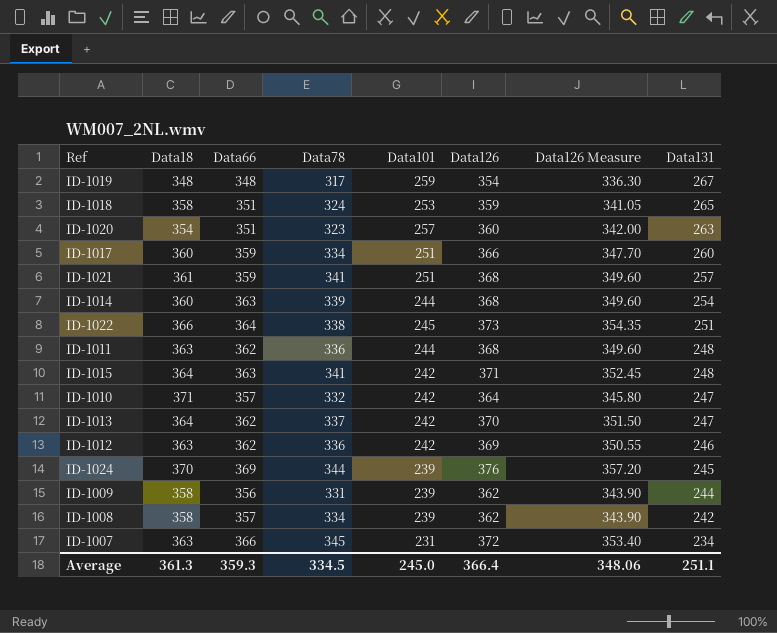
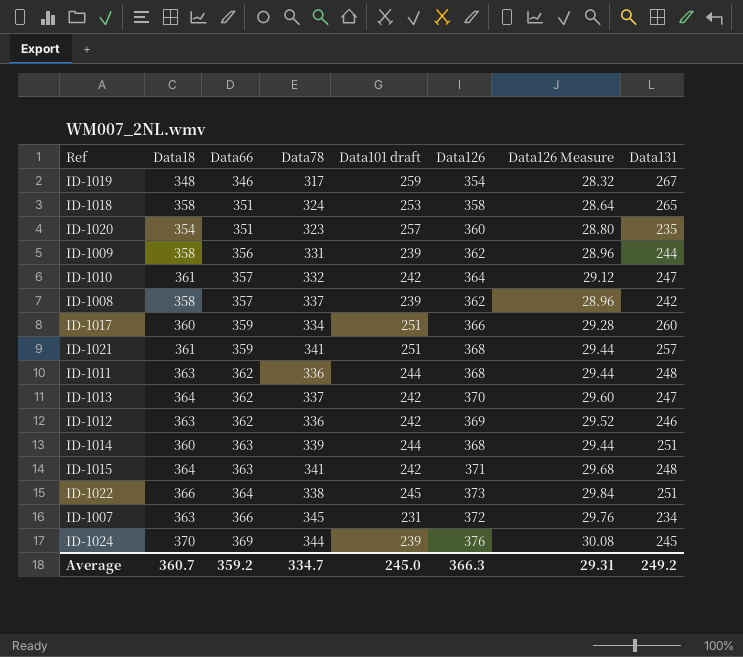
row order: Data131 descending -> Data66 ascending
column name: Data101 -> Data101 draft
column Data126 Measure | formula: [Data126] * 0.95 -> [Data126] * 0.08
ID-1019 | Data66: 348 -> 346
ID-1018 | Data126: 359 -> 358
ID-1020 | Data131: 263 -> 235
ID-1010 | Data18: 371 -> 361
ID-1008 | Data78: 334 -> 337
ID-1014 | Data131: 254 -> 251
Average | Data18: 361.3 -> 360.7
Average | Data66: 359.3 -> 359.2
Average | Data78: 334.5 -> 334.7
Average | Data126: 366.4 -> 366.3
Average | Data126 Measure: 348.06 -> 29.31
Average | Data131: 251.1 -> 249.2

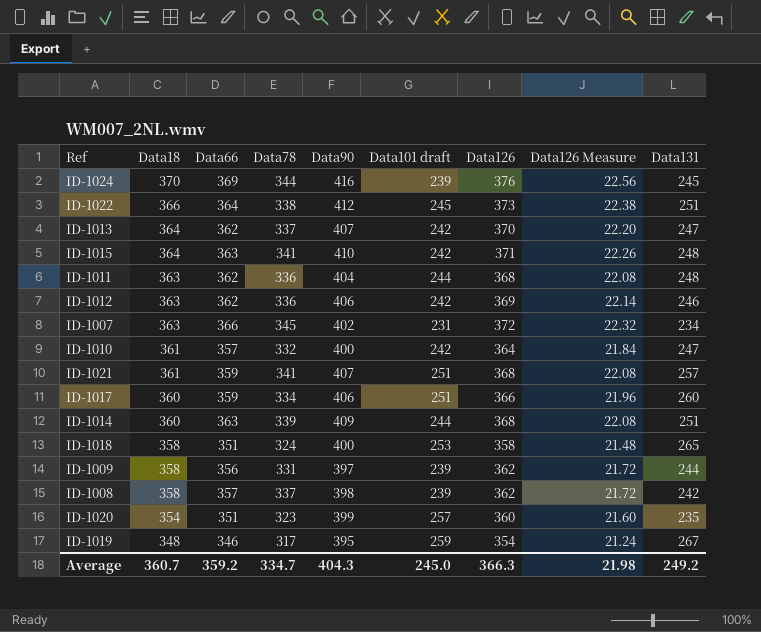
row order: Data66 ascending -> Data18 descending
column Data90 | position: none -> 5
column Data126 Measure | formula: [Data126] * 0.08 -> [Data126] * 0.06
Average | Data126 Measure: 29.31 -> 21.98

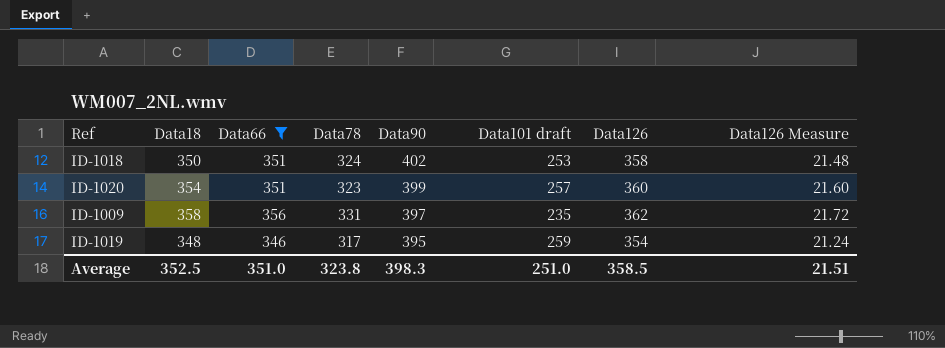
filter: none -> Data66 <= 356
row order: Data18 descending -> Data90 descending
column Data131 | position: 9 -> none
ID-1018 | Data18: 358 -> 350
ID-1018 | Data90: 400 -> 402
ID-1009 | Data101 draft: 239 -> 235
Average | Data18: 360.7 -> 352.5
Average | Data66: 359.2 -> 351.0
Average | Data78: 334.7 -> 323.8
Average | Data90: 404.3 -> 398.3
Average | Data101 draft: 245.0 -> 251.0
Average | Data126: 366.3 -> 358.5
Average | Data126 Measure: 21.98 -> 21.51

